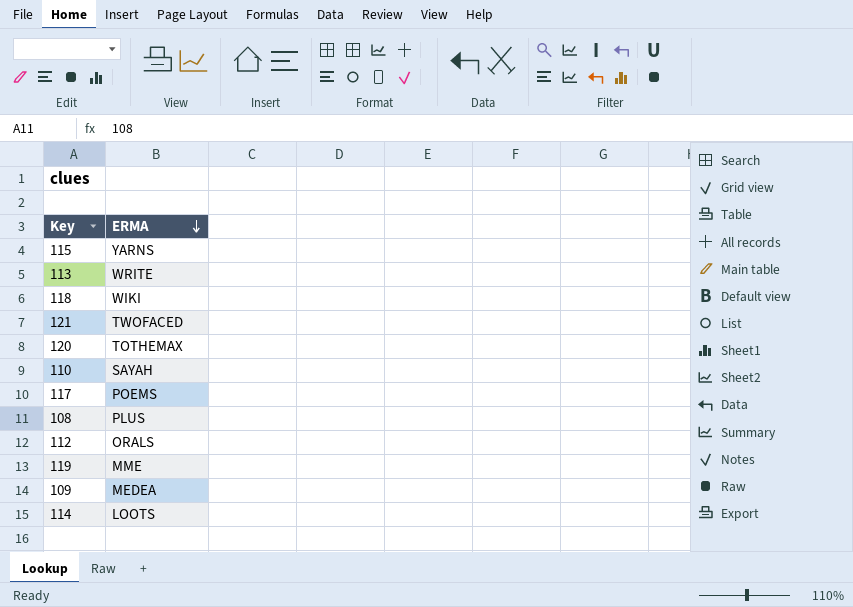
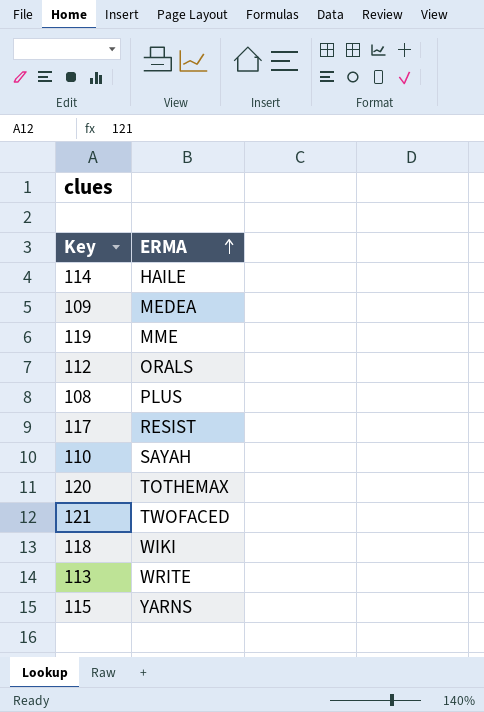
row order: ERMA descending -> ERMA ascending
114 | ERMA: LOOTS -> HAILE
117 | ERMA: POEMS -> RESIST

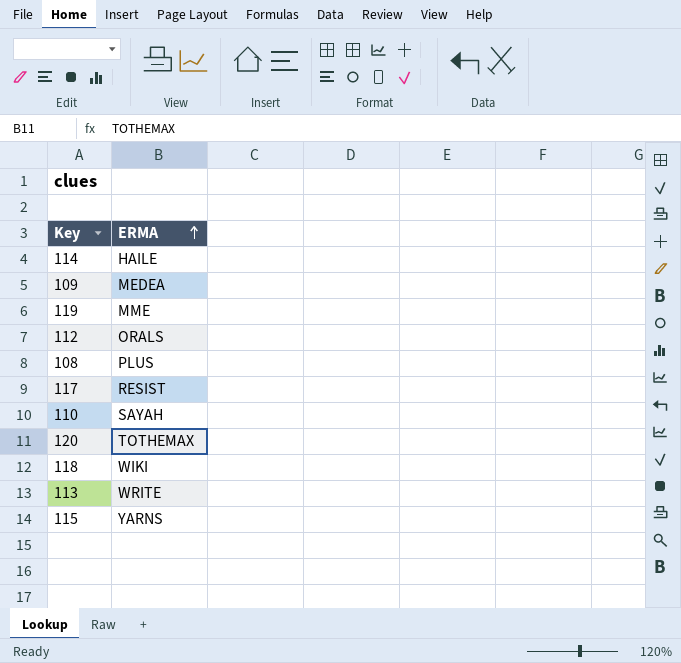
row 121: TWOFACED -> none

